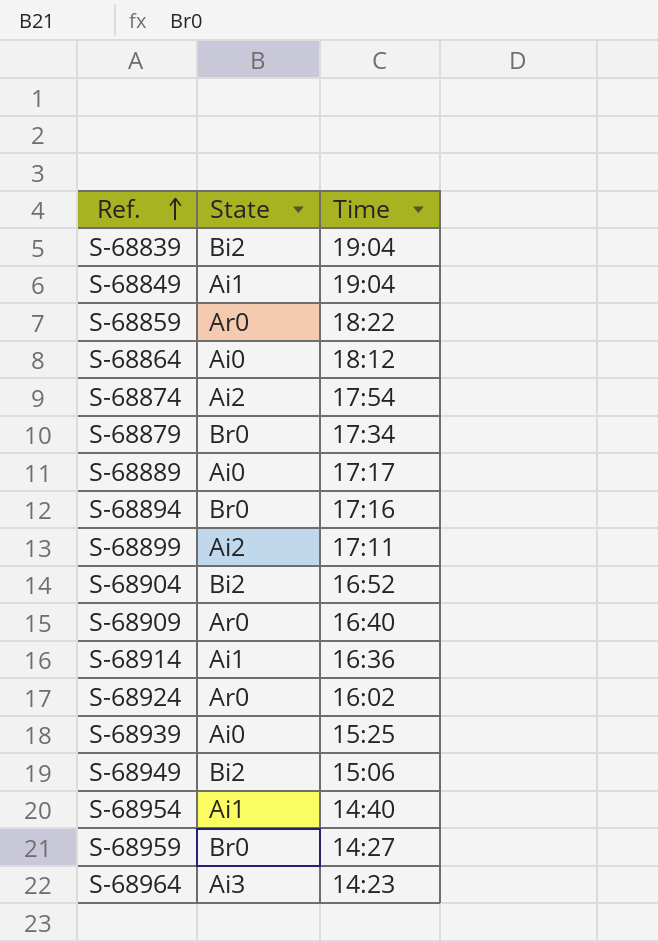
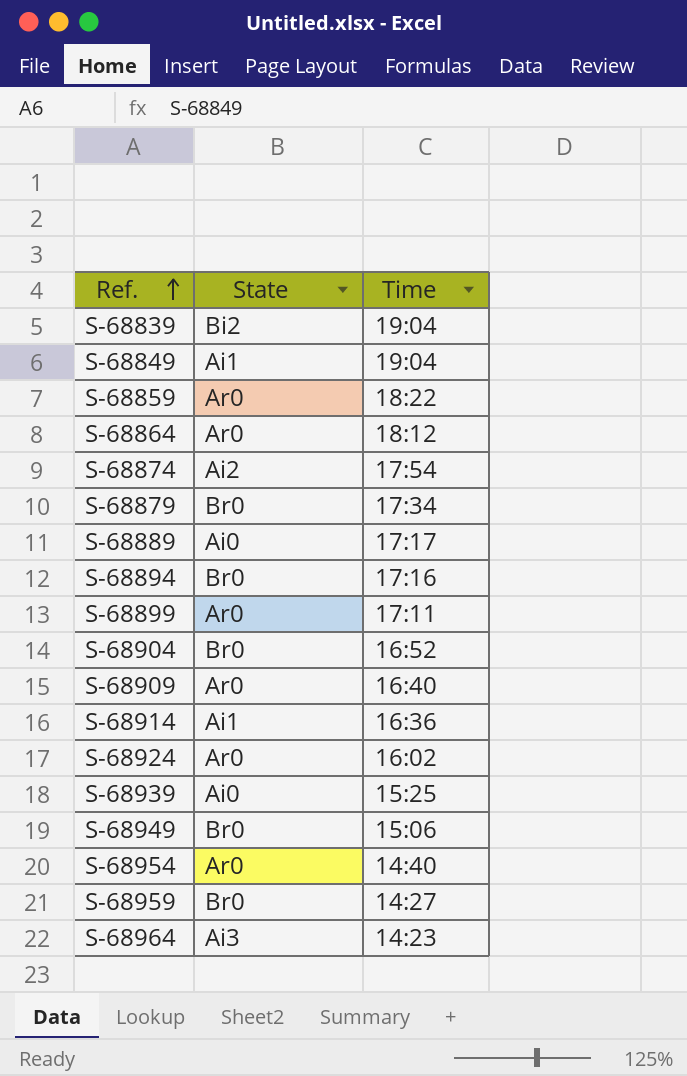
S-68864 | State: Ai0 -> Ar0
S-68899 | State: Ai2 -> Ar0
S-68904 | State: Bi2 -> Br0
S-68949 | State: Bi2 -> Br0
S-68954 | State: Ai1 -> Ar0

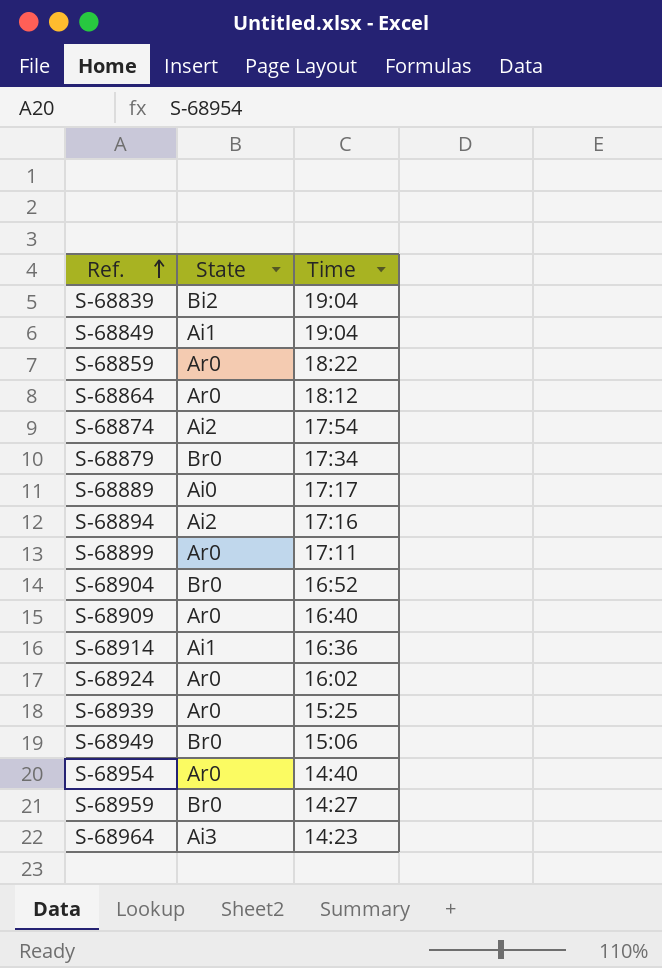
S-68894 | State: Br0 -> Ai2
S-68939 | State: Ai0 -> Ar0

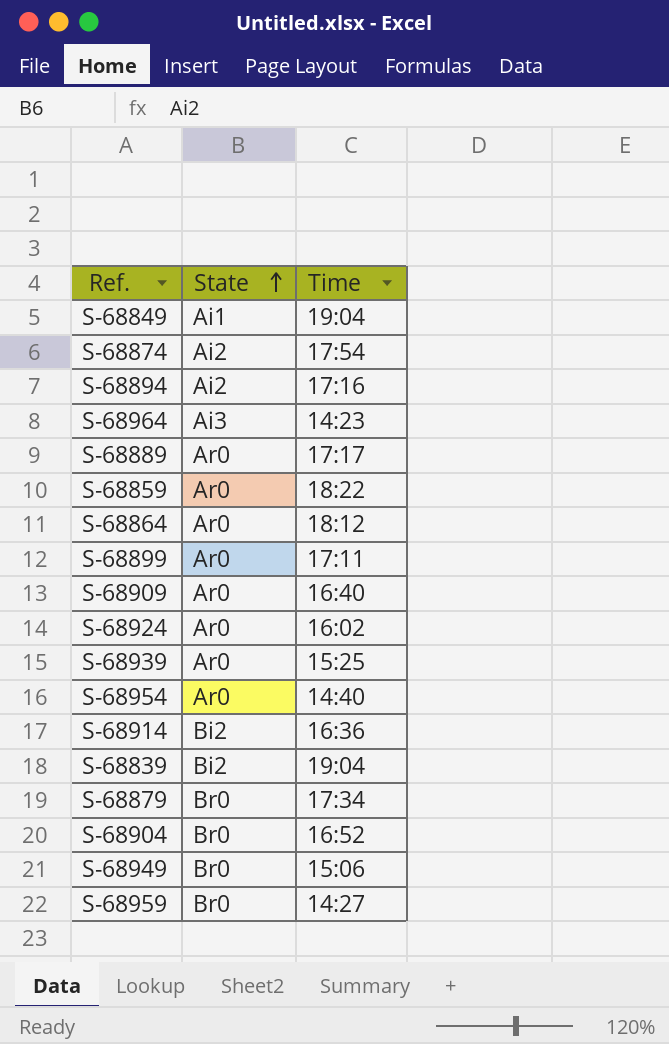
row order: Ref. ascending -> State ascending
S-68889 | State: Ai0 -> Ar0
S-68914 | State: Ai1 -> Bi2

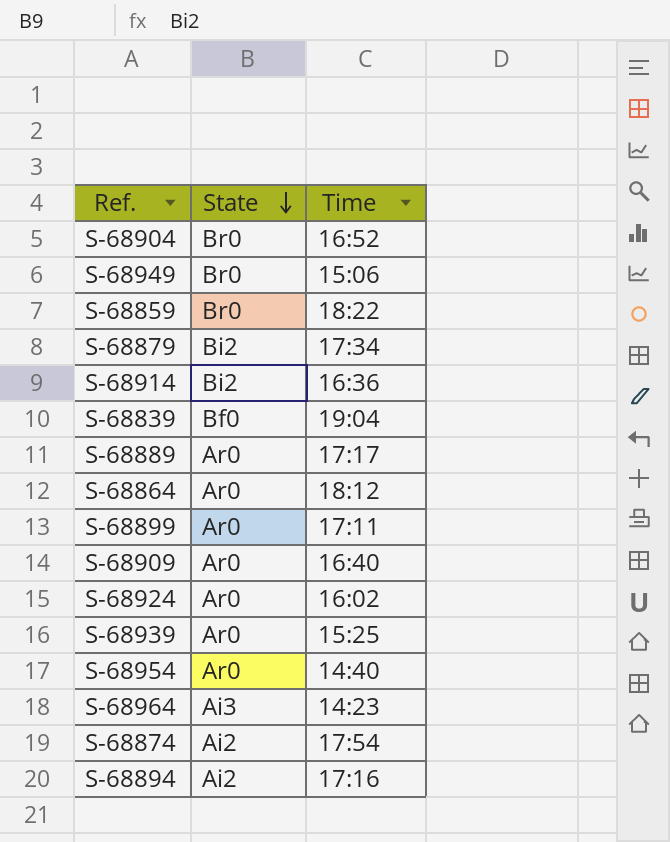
row order: State ascending -> State descending
row S-68849: Ai1 | 19:04 -> none
row S-68959: Br0 | 14:27 -> none
S-68859 | State: Ar0 -> Br0
S-68879 | State: Br0 -> Bi2
S-68839 | State: Bi2 -> Bf0

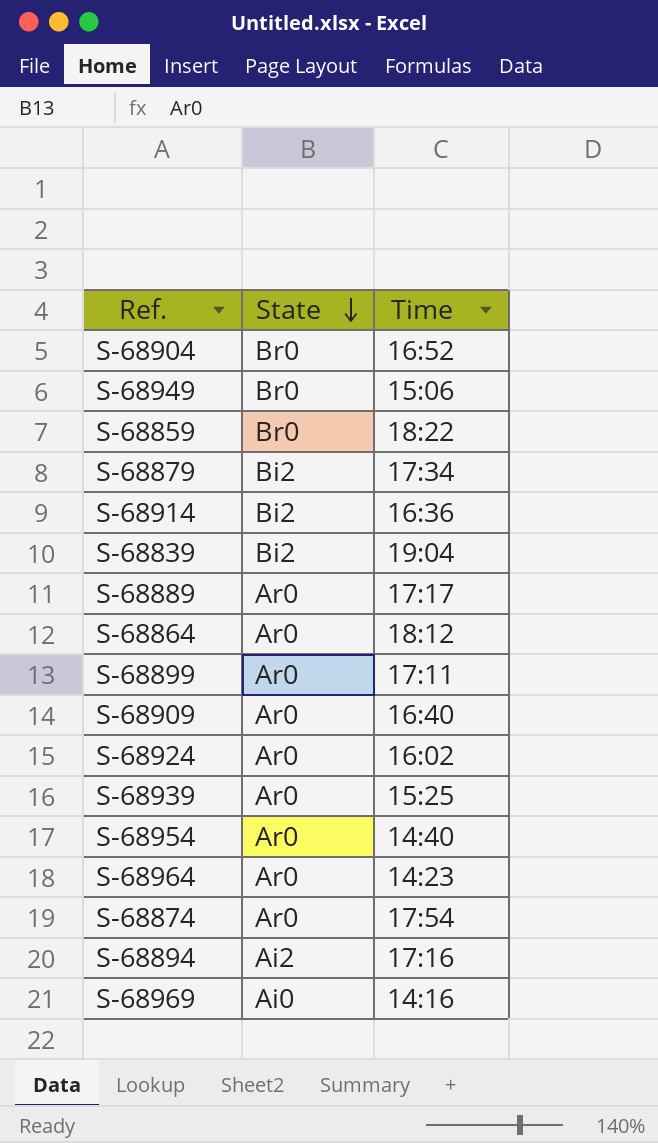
S-68839 | State: Bf0 -> Bi2
S-68964 | State: Ai3 -> Ar0
S-68874 | State: Ai2 -> Ar0
row S-68969: none -> Ai0 | 14:16

